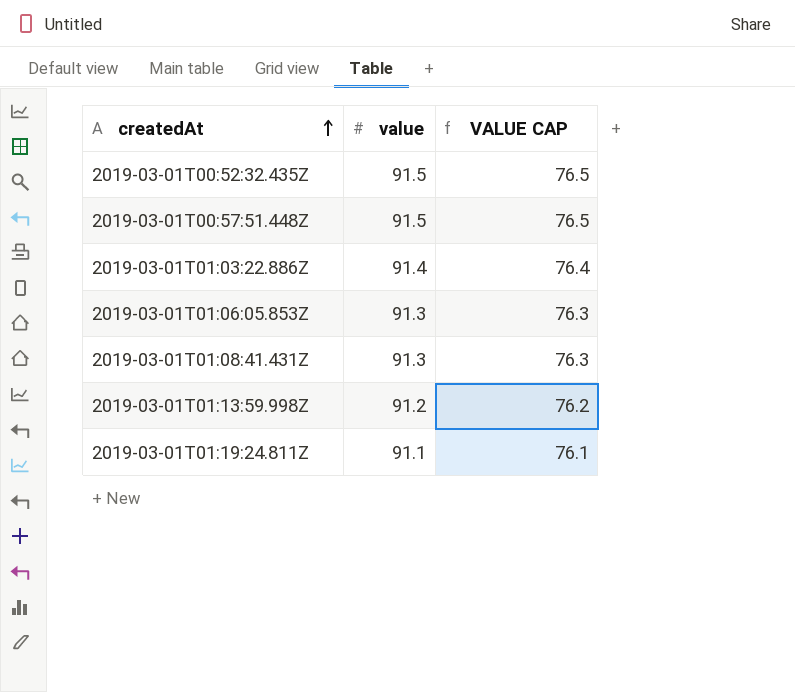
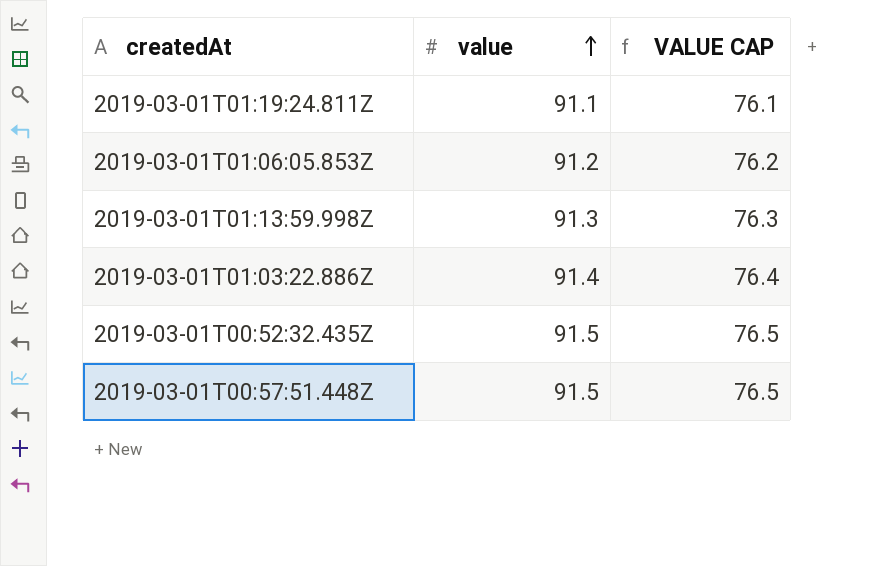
row order: createdAt ascending -> value ascending
row 2019-03-01T01:08:41.431Z: 91.3 | 76.3 -> none
2019-03-01T01:06:05.853Z | value: 91.3 -> 91.2
2019-03-01T01:06:05.853Z | VALUE CAP: 76.3 -> 76.2
2019-03-01T01:13:59.998Z | value: 91.2 -> 91.3
2019-03-01T01:13:59.998Z | VALUE CAP: 76.2 -> 76.3

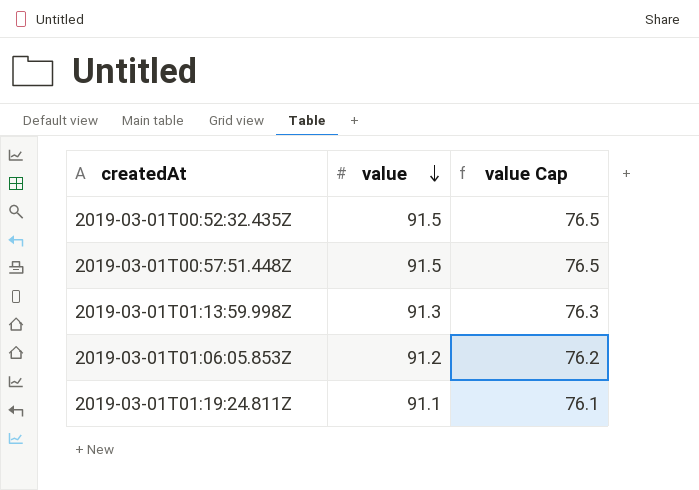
row order: value ascending -> value descending
column name: VALUE CAP -> value Cap
row 2019-03-01T01:03:22.886Z: 91.4 | 76.4 -> none

